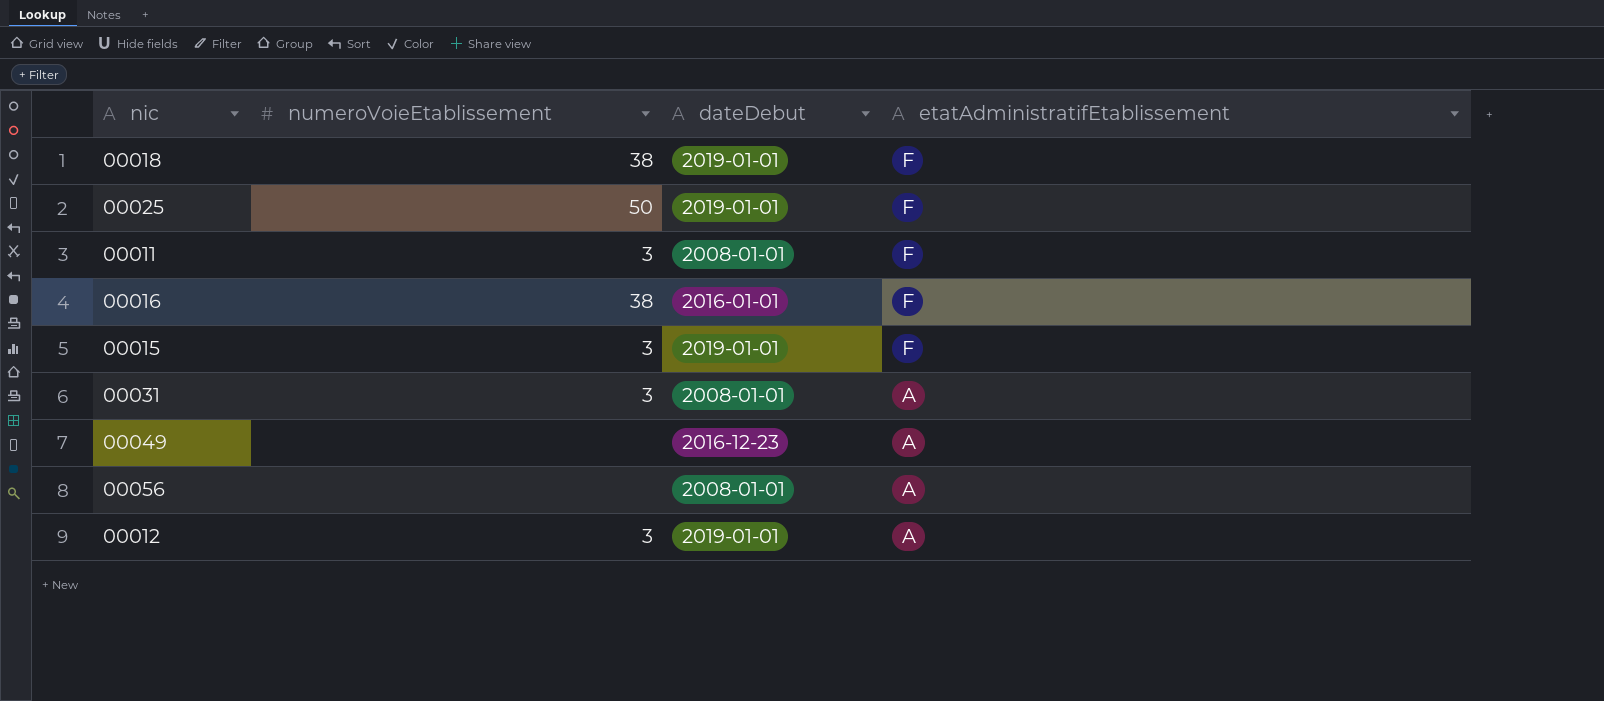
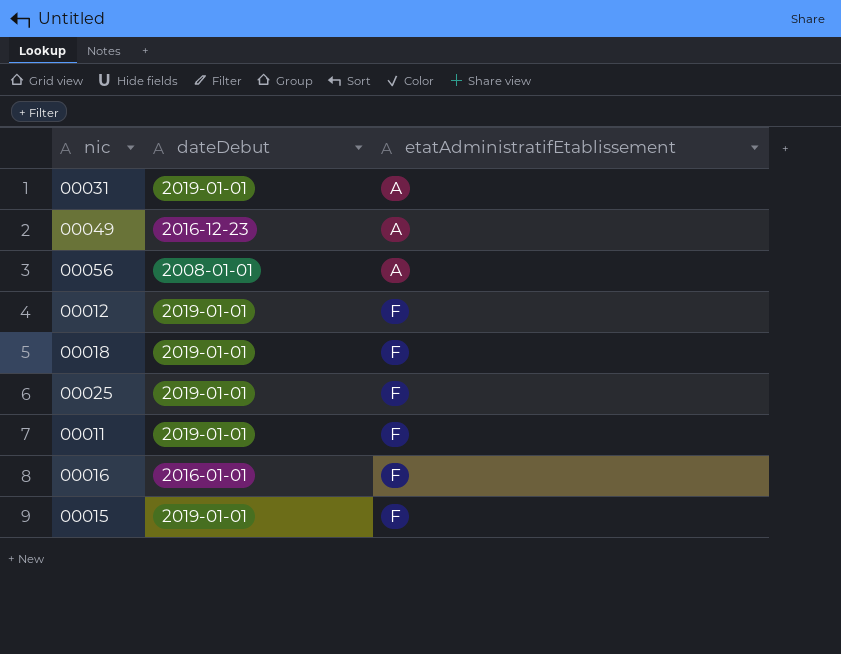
row order: etatAdministratifEtablissement descending -> etatAdministratifEtablissement ascending
column numeroVoieEtablissement | position: 2 -> none
00031 | dateDebut: 2008-01-01 -> 2019-01-01
00012 | etatAdministratifEtablissement: A -> F
00011 | dateDebut: 2008-01-01 -> 2019-01-01

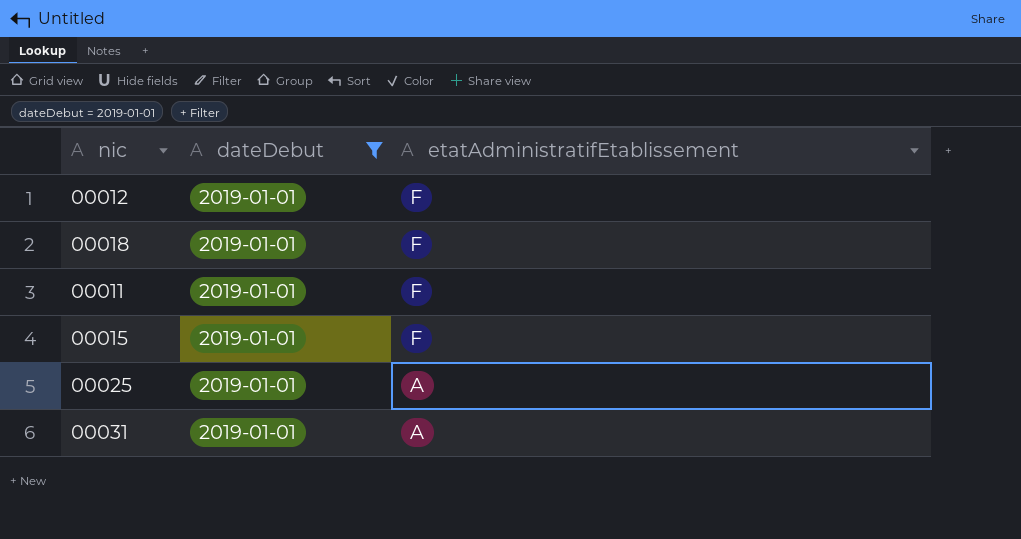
filter: none -> dateDebut = 2019-01-01
row order: etatAdministratifEtablissement ascending -> etatAdministratifEtablissement descending
00025 | etatAdministratifEtablissement: F -> A

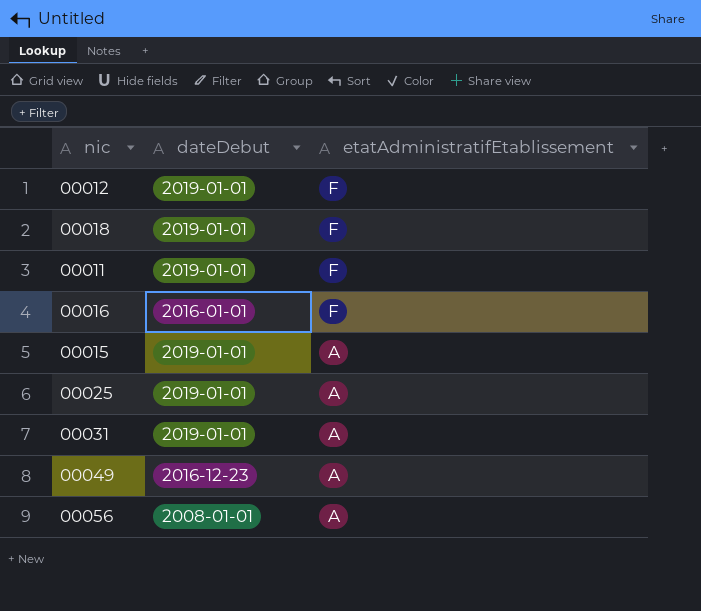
filter: dateDebut = 2019-01-01 -> none
00015 | etatAdministratifEtablissement: F -> A

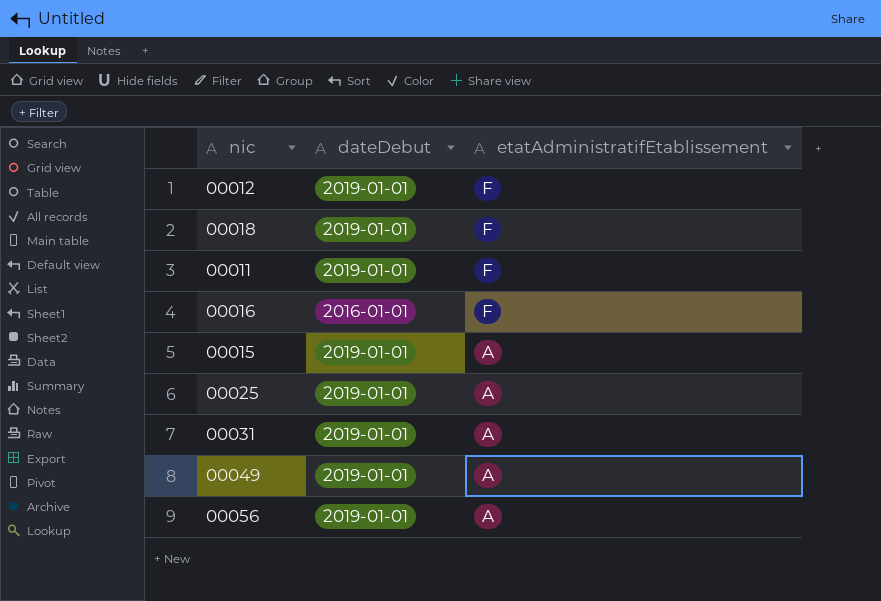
00049 | dateDebut: 2016-12-23 -> 2019-01-01
00056 | dateDebut: 2008-01-01 -> 2019-01-01

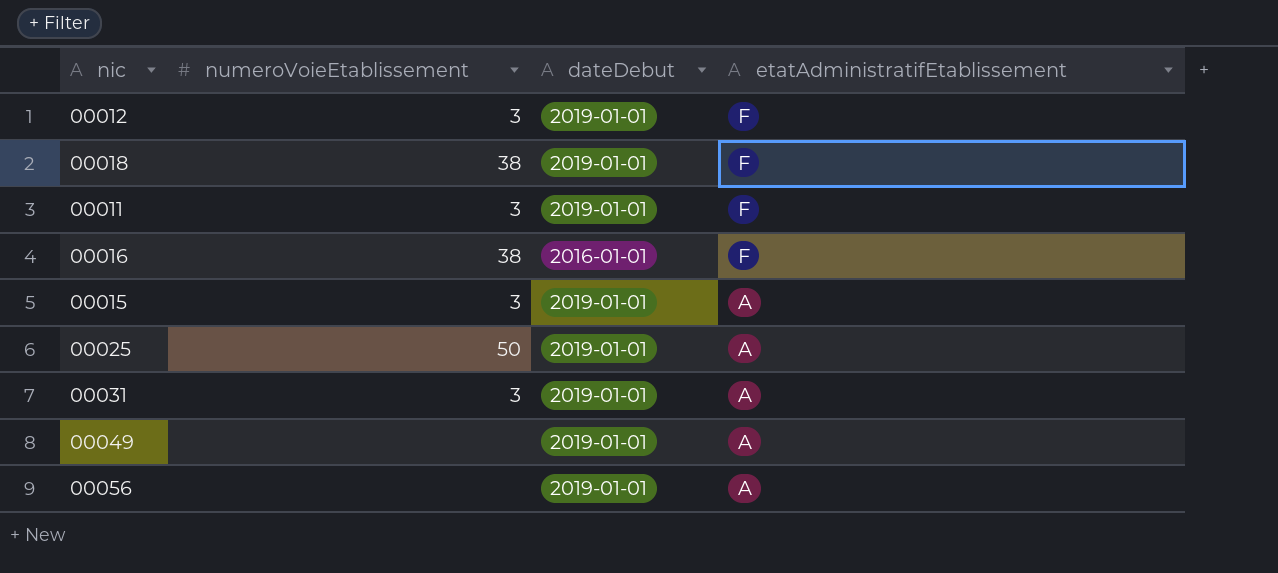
column numeroVoieEtablissement | position: none -> 2

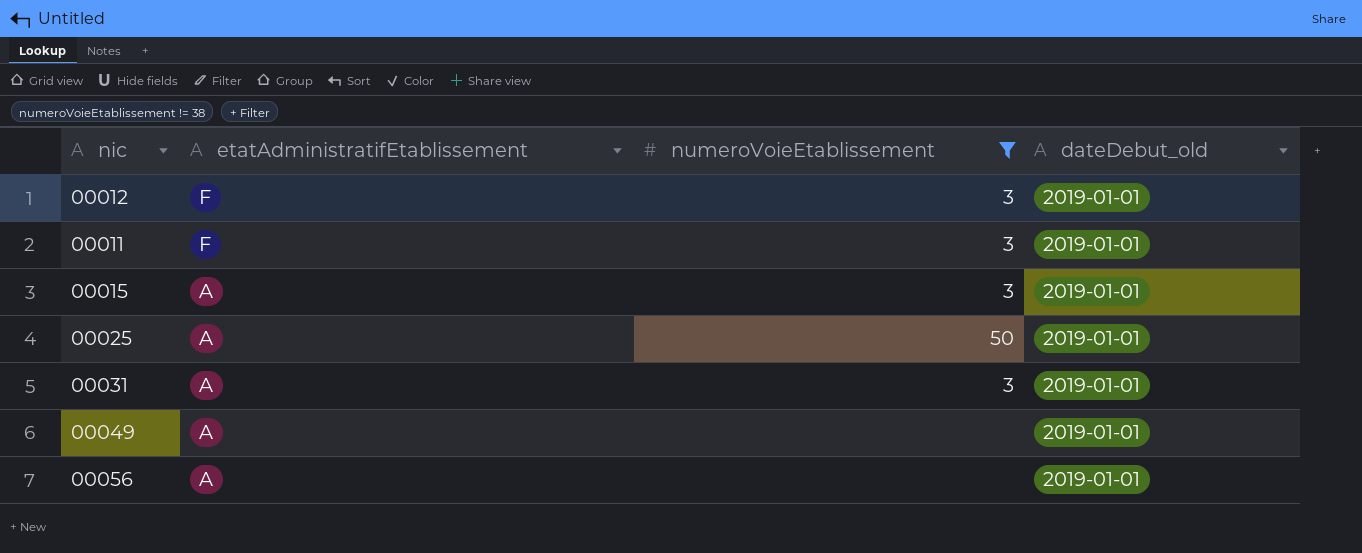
filter: none -> numeroVoieEtablissement != 38
column etatAdministratifEtablissement | position: 4 -> 2
column name: dateDebut -> dateDebut_old

